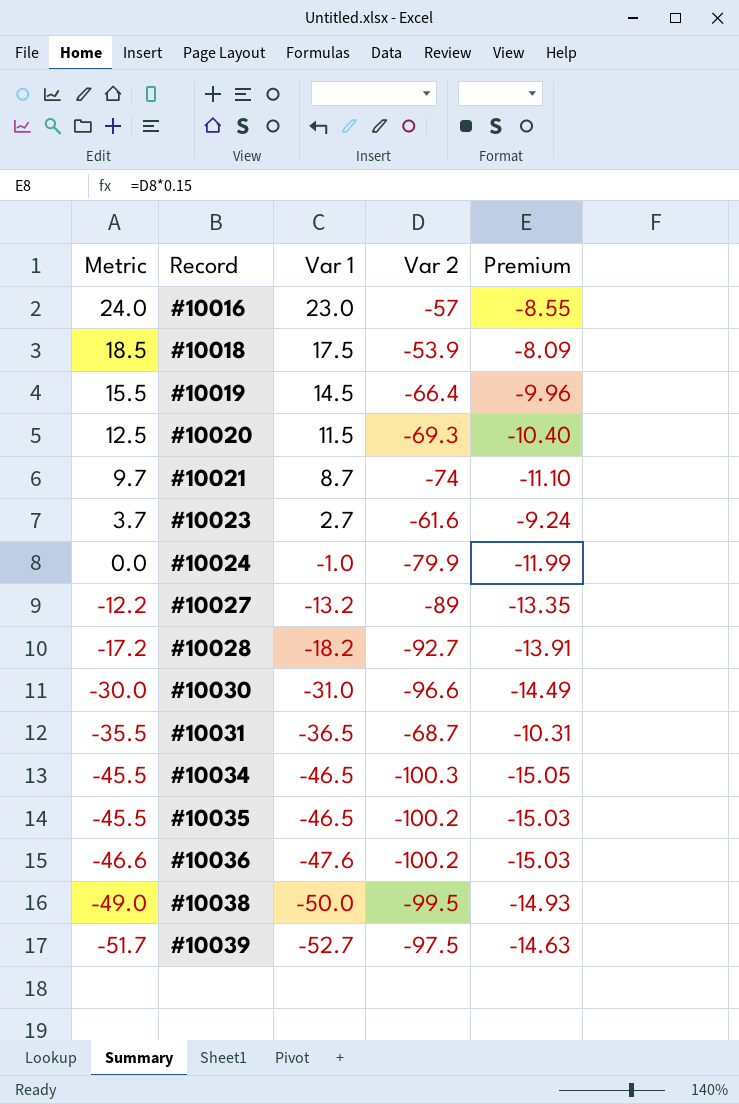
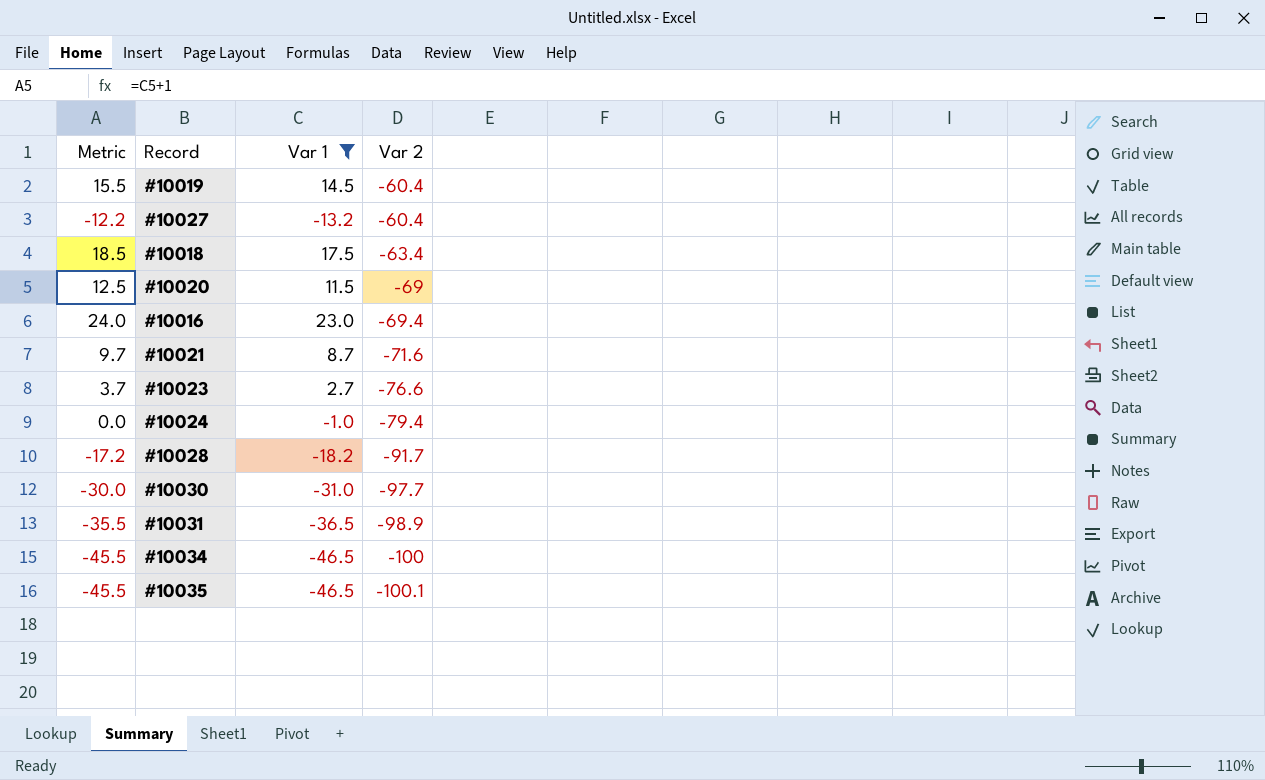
filter: none -> Var 1 >= -46.5
row order: Metric descending -> Var 2 descending
column Premium | formula: [Var 2] * 0.15 -> none
#10019 | Var 2: -66.4 -> -60.4
#10027 | Var 2: -89 -> -60.4
#10018 | Var 2: -53.9 -> -63.4
#10020 | Var 2: -69.3 -> -69
#10016 | Var 2: -57 -> -69.4
#10021 | Var 2: -74 -> -71.6
#10023 | Var 2: -61.6 -> -76.6
#10024 | Var 2: -79.9 -> -79.4
#10028 | Var 2: -92.7 -> -91.7
#10030 | Var 2: -96.6 -> -97.7
#10031 | Var 2: -68.7 -> -98.9
#10034 | Var 2: -100.3 -> -100
#10035 | Var 2: -100.2 -> -100.1

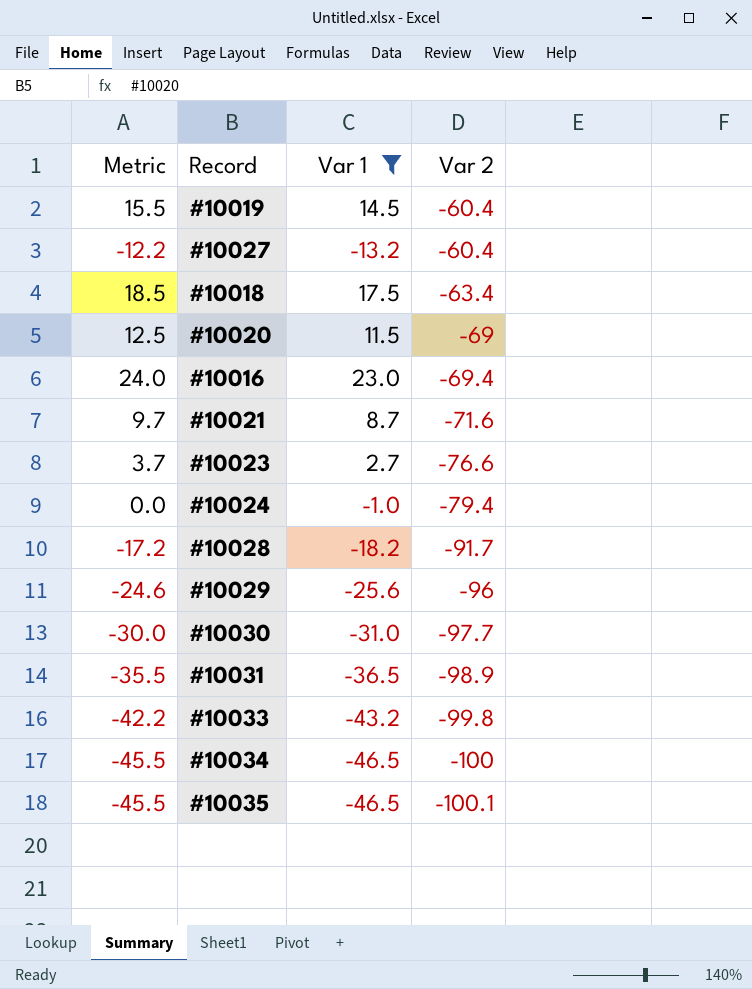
row #10029: none -> -24.6 | -25.6 | -96
row #10033: none -> -42.2 | -43.2 | -99.8

